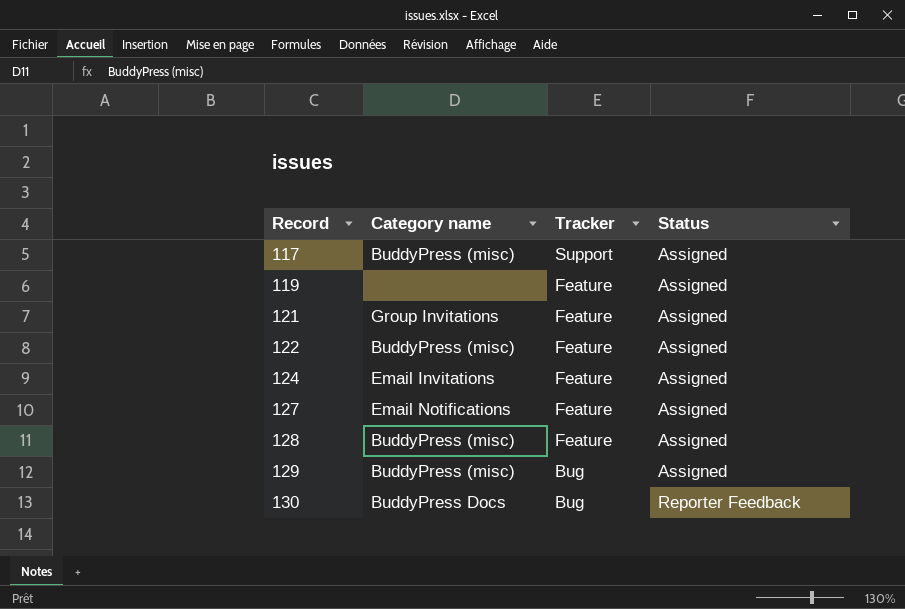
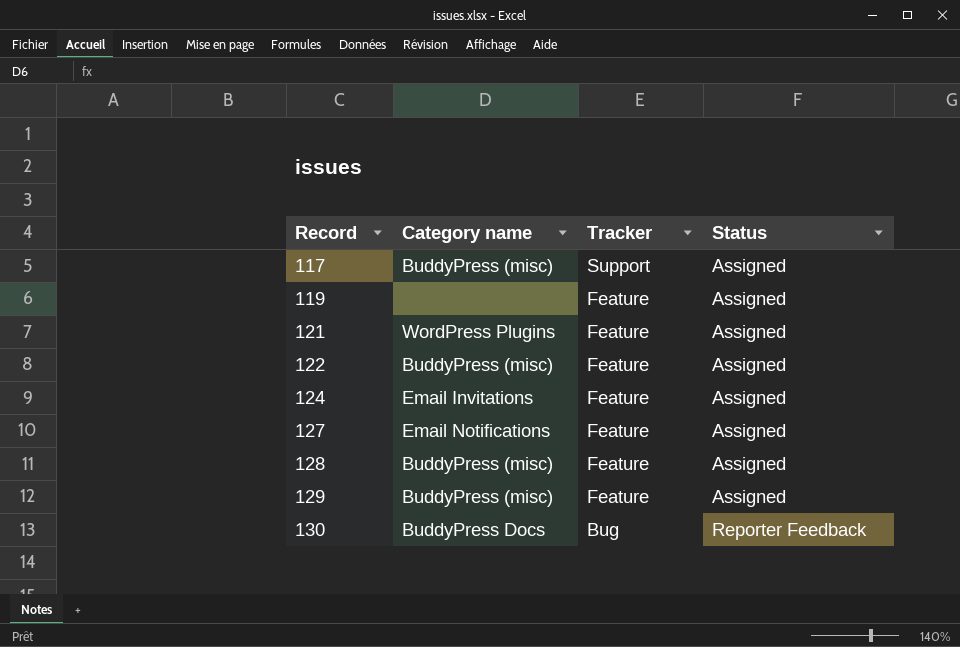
121 | Category name: Group Invitations -> WordPress Plugins
129 | Tracker: Bug -> Feature

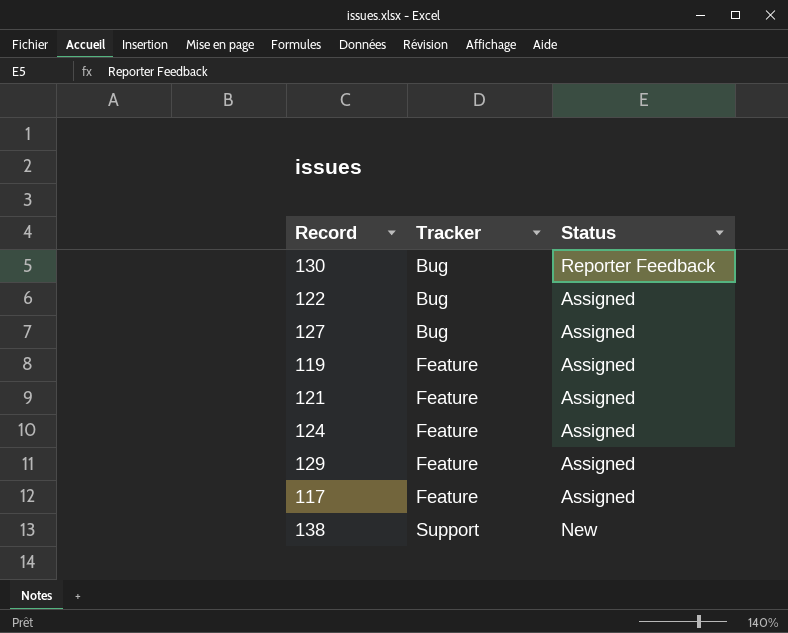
row order: Record ascending -> Tracker ascending
column Category name | position: 2 -> none
row 128: BuddyPress (misc) | Feature | Assigned -> none
122 | Tracker: Feature -> Bug
127 | Tracker: Feature -> Bug
117 | Tracker: Support -> Feature
row 138: none -> Support | New

